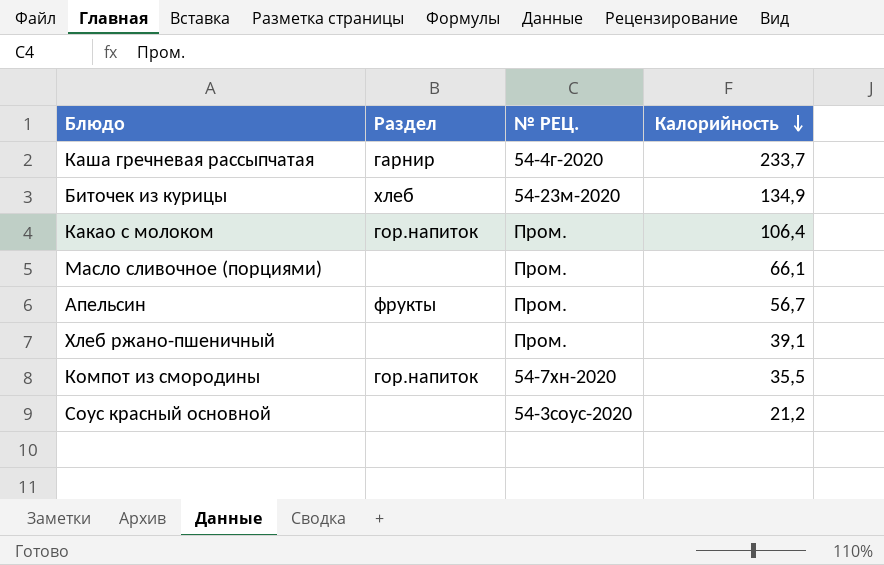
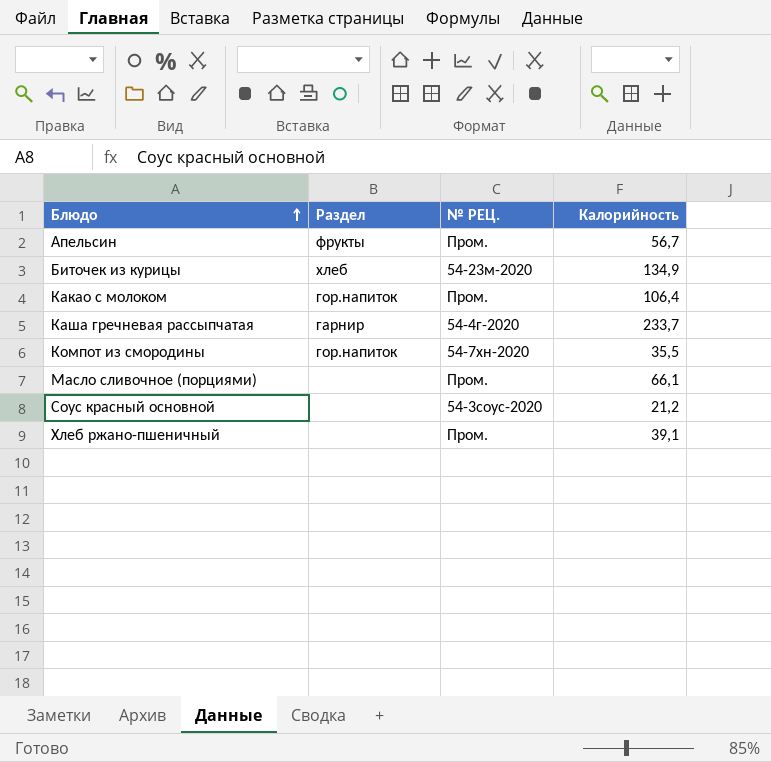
row order: Калорийность descending -> Блюдо ascending

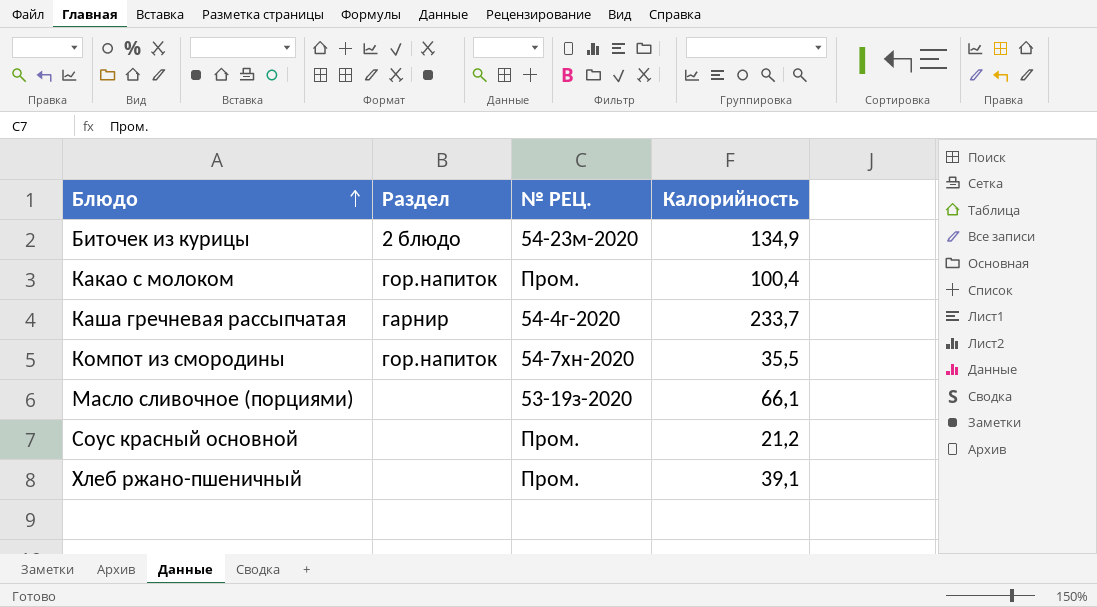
row Апельсин: фрукты | Пром. | 56,7 -> none
Биточек из курицы | Раздел: хлеб -> 2 блюдо
Какао с молоком | Калорийность: 106,4 -> 100,4
Масло сливочное (порциями) | № РЕЦ.: Пром. -> 53-19з-2020
Соус красный основной | № РЕЦ.: 54-3соус-2020 -> Пром.

